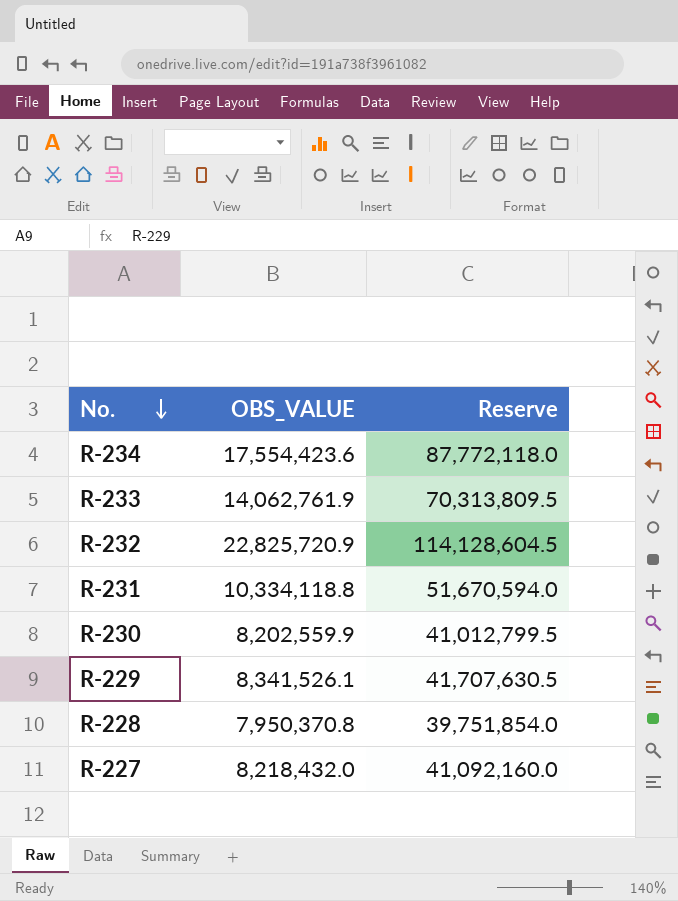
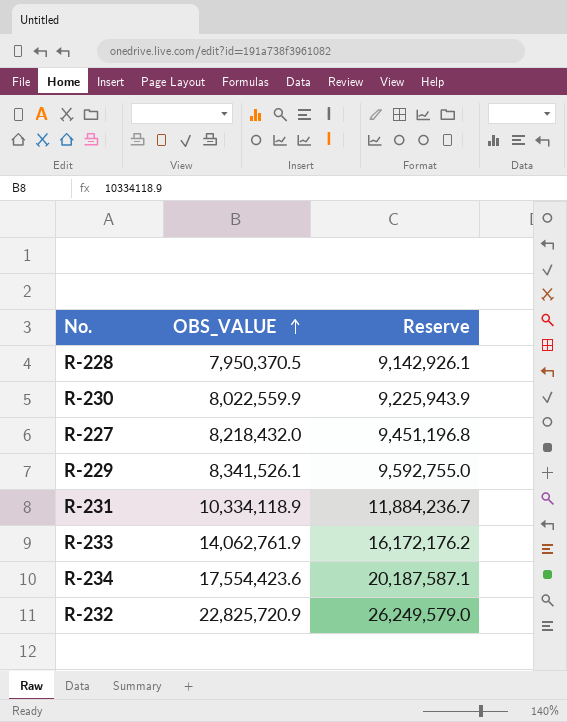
row order: No. descending -> OBS_VALUE ascending
column Reserve | formula: [OBS_VALUE] * 5 -> [OBS_VALUE] * 1.15
R-228 | OBS_VALUE: 7,950,370.8 -> 7,950,370.5
R-230 | OBS_VALUE: 8,202,559.9 -> 8,022,559.9
R-231 | OBS_VALUE: 10,334,118.8 -> 10,334,118.9

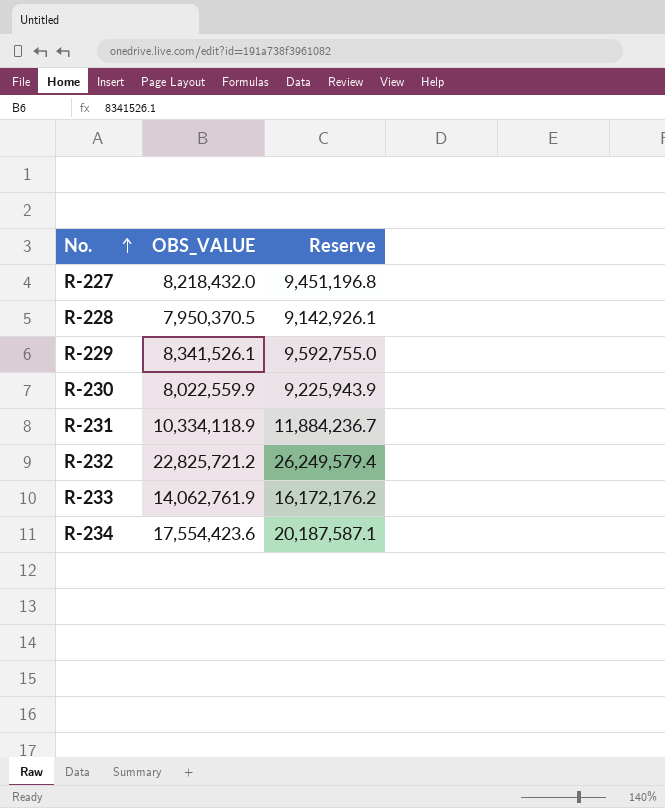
row order: OBS_VALUE ascending -> No. ascending
R-232 | OBS_VALUE: 22,825,720.9 -> 22,825,721.2
R-232 | Reserve: 26,249,579.0 -> 26,249,579.4

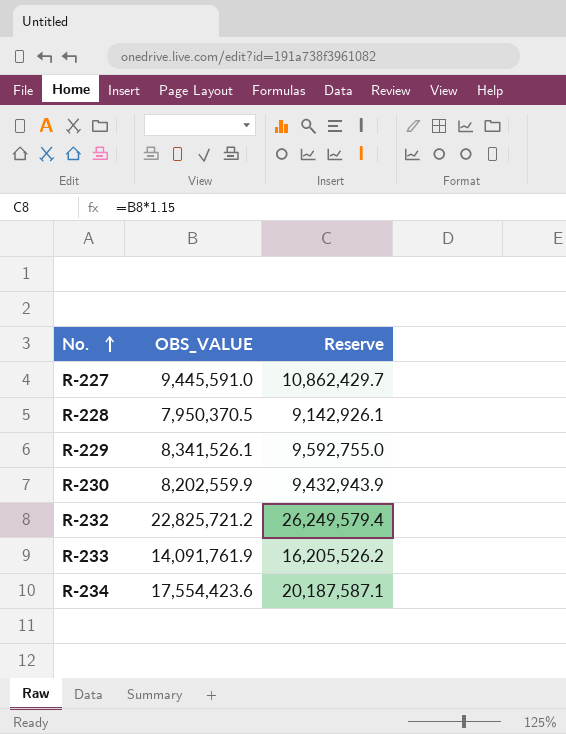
row R-231: 10,334,118.9 | 11,884,236.7 -> none
R-227 | OBS_VALUE: 8,218,432.0 -> 9,445,591.0
R-227 | Reserve: 9,451,196.8 -> 10,862,429.7
R-230 | OBS_VALUE: 8,022,559.9 -> 8,202,559.9
R-230 | Reserve: 9,225,943.9 -> 9,432,943.9
R-233 | OBS_VALUE: 14,062,761.9 -> 14,091,761.9
R-233 | Reserve: 16,172,176.2 -> 16,205,526.2

